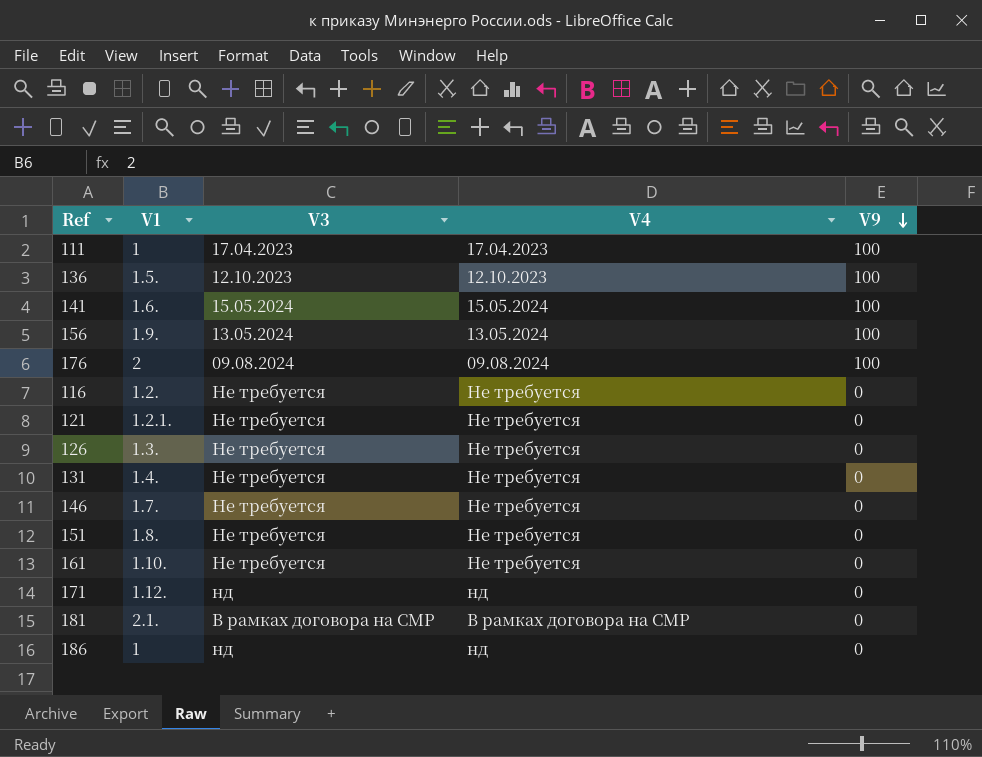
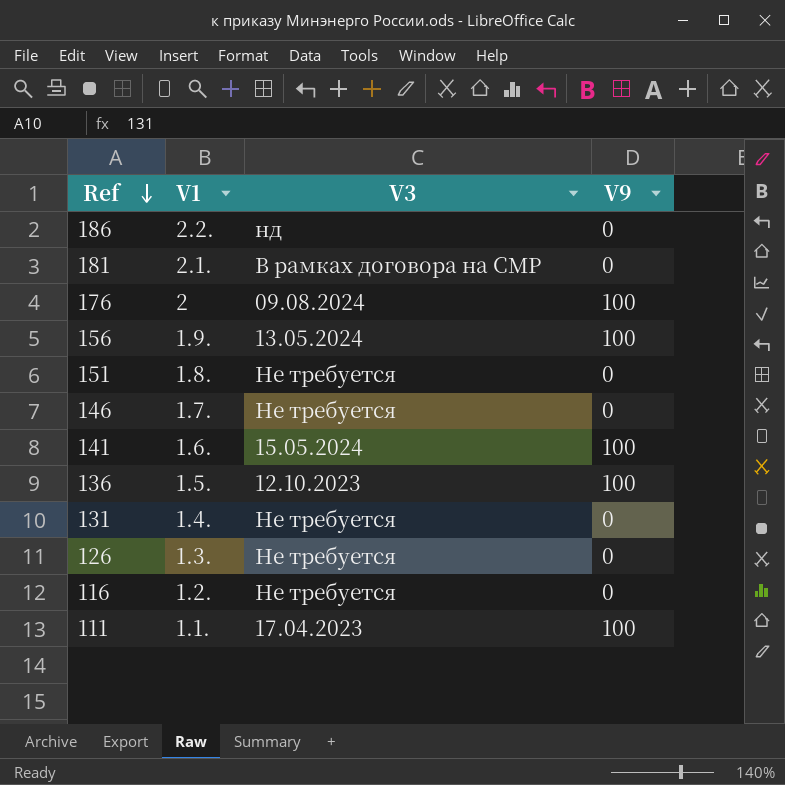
row order: V9 descending -> Ref descending
column V4 | position: 4 -> none
row 121: 1.2.1. | Не требуется | Не требуется | 0 -> none
row 161: 1.10. | Не требуется | Не требуется | 0 -> none
row 171: 1.12. | нд | нд | 0 -> none
186 | V1: 1 -> 2.2.
111 | V1: 1 -> 1.1.

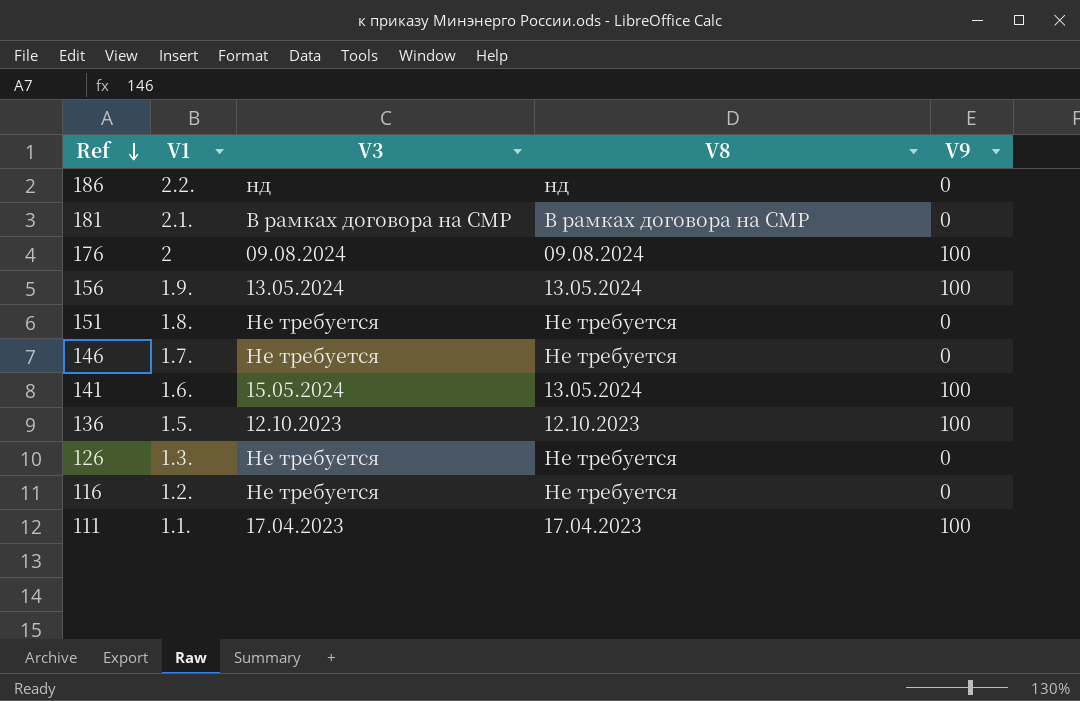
column V8 | position: none -> 4
row 131: 1.4. | Не требуется | 0 -> none

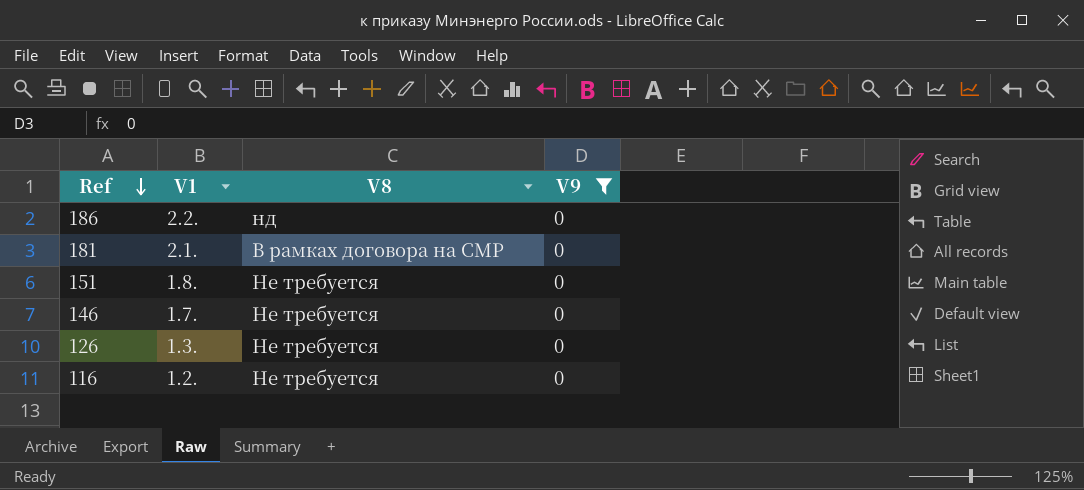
filter: none -> V9 = 0
column V3 | position: 3 -> none

